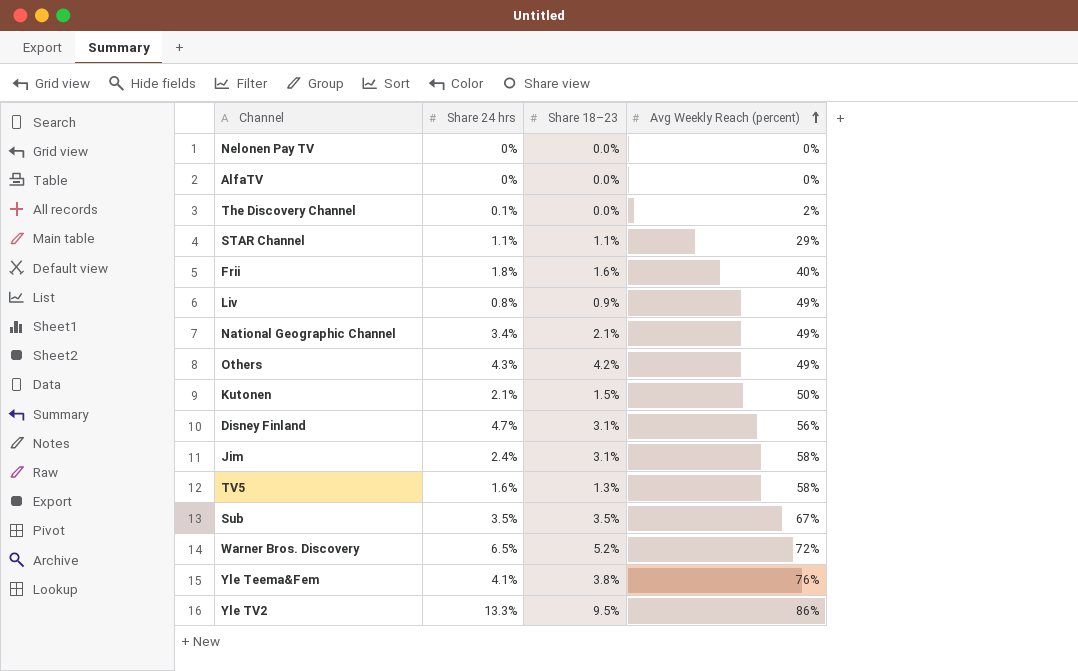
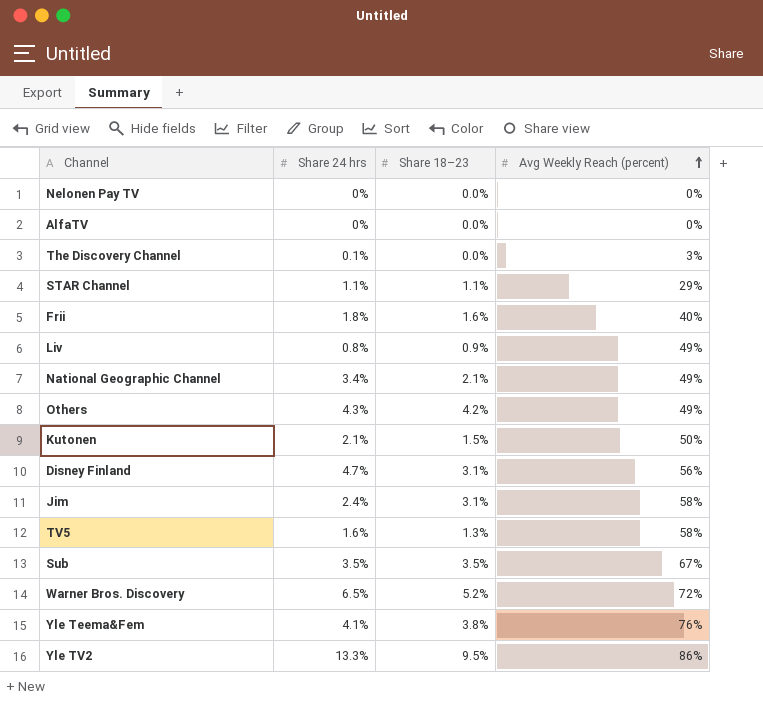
The Discovery Channel | Avg Weekly Reach (percent): 2% -> 3%

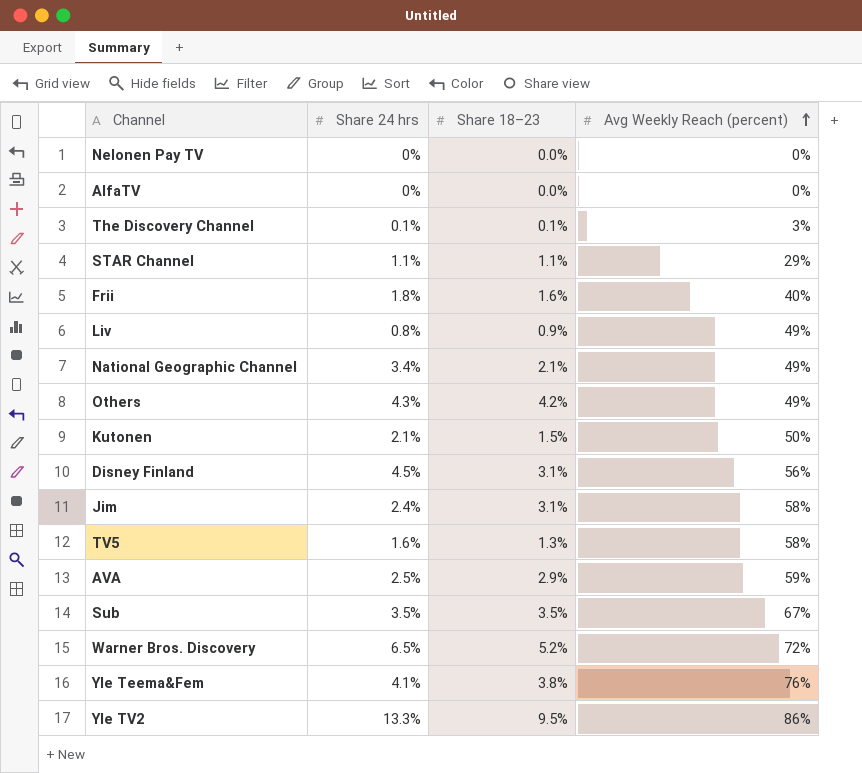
The Discovery Channel | Share 18–23: 0.0% -> 0.1%
Disney Finland | Share 24 hrs: 4.7% -> 4.5%
row AVA: none -> 2.5% | 2.9% | 59%

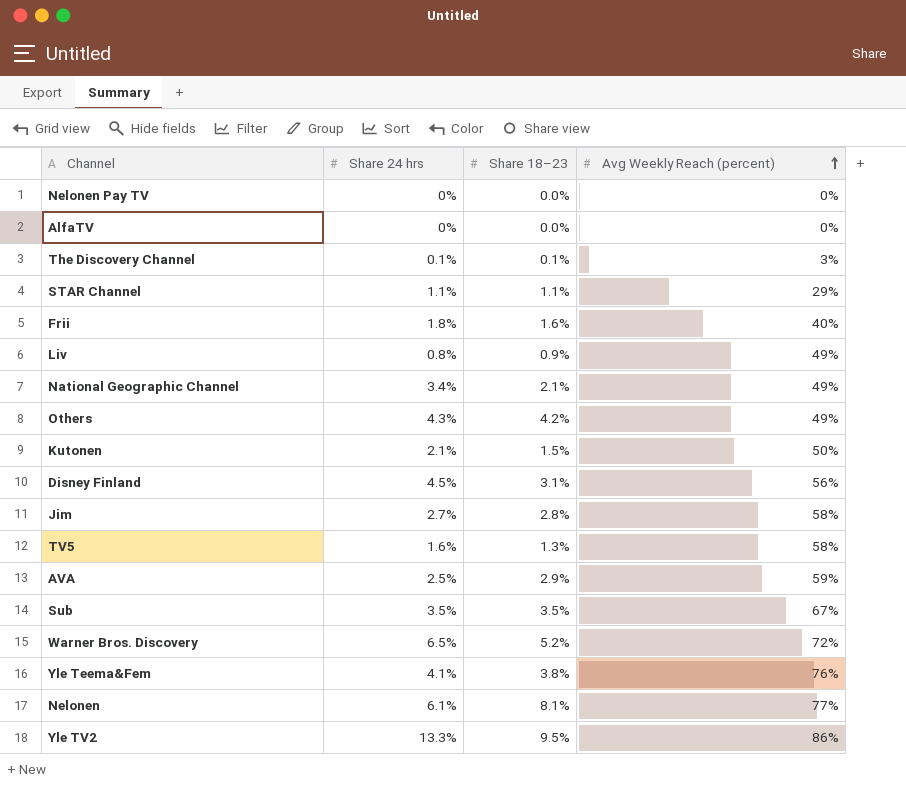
Jim | Share 24 hrs: 2.4% -> 2.7%
Jim | Share 18–23: 3.1% -> 2.8%
row Nelonen: none -> 6.1% | 8.1% | 77%

